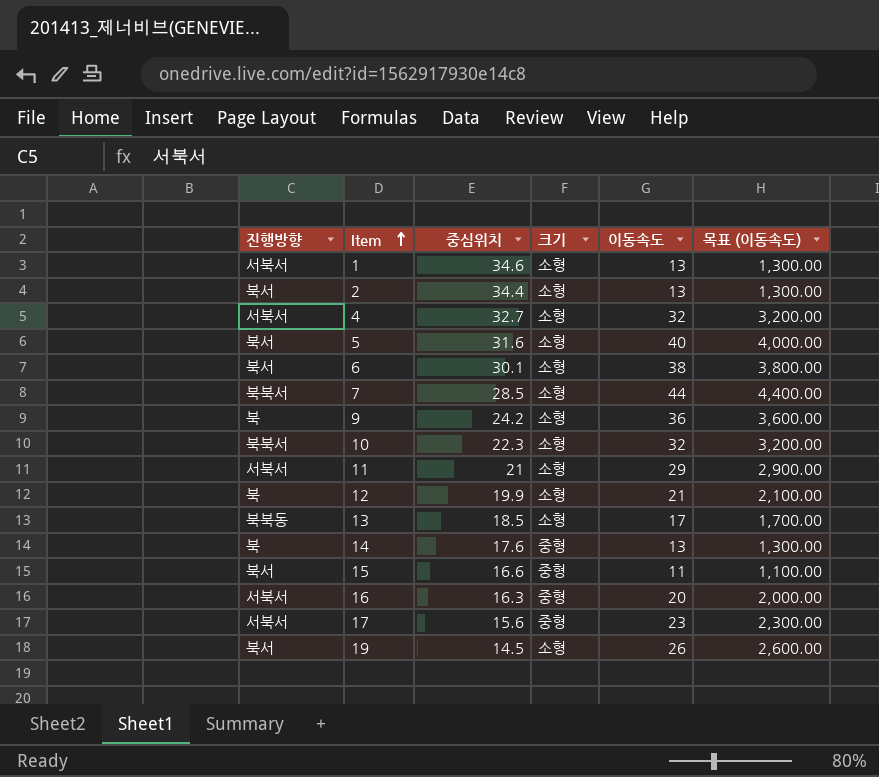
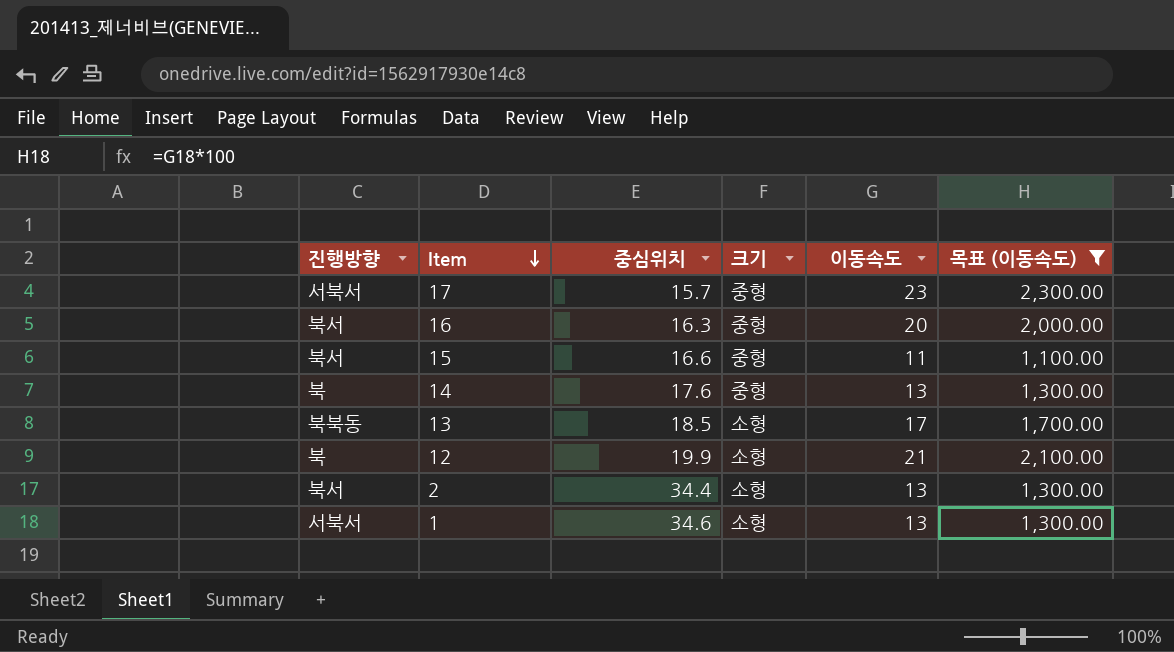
filter: none -> 목표 (이동속도) <= 2,300.00
row order: Item ascending -> Item descending
17 | 중심위치: 15.6 -> 15.7
16 | 진행방향: 서북서 -> 북서

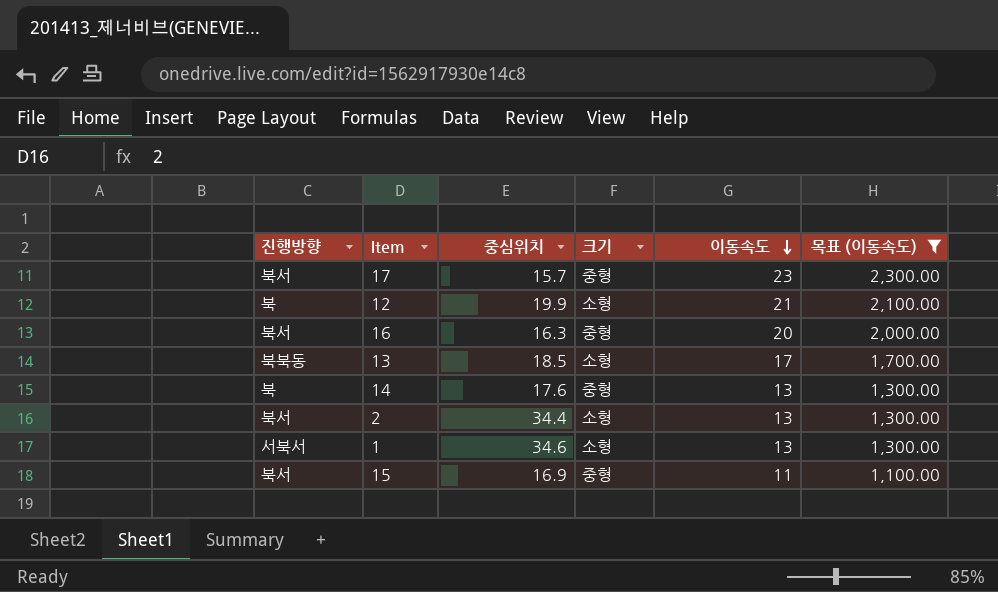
row order: Item descending -> 이동속도 descending
17 | 진행방향: 서북서 -> 북서
15 | 중심위치: 16.6 -> 16.9

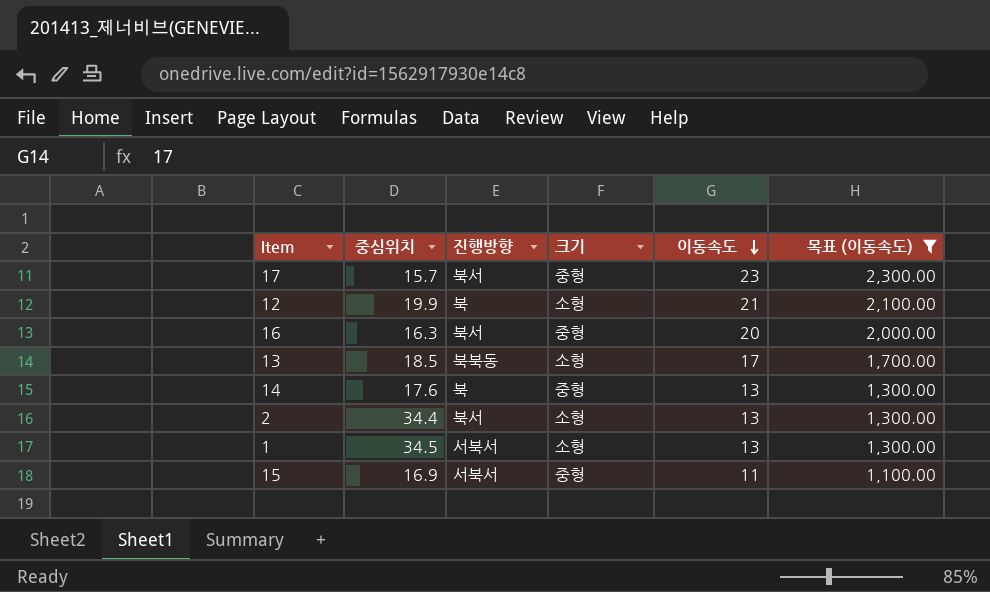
column 진행방향 | position: 1 -> 3
1 | 중심위치: 34.6 -> 34.5
15 | 진행방향: 북서 -> 서북서

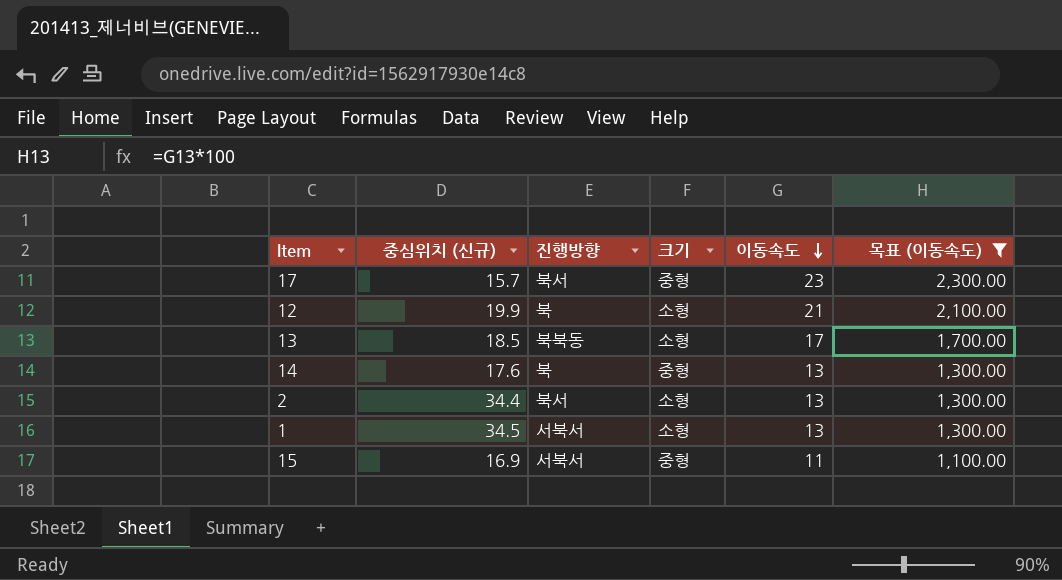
column name: 중심위치 -> 중심위치 (신규)
row 16: 16.3 | 북서 | 중형 | 20 | 2,000.00 -> none

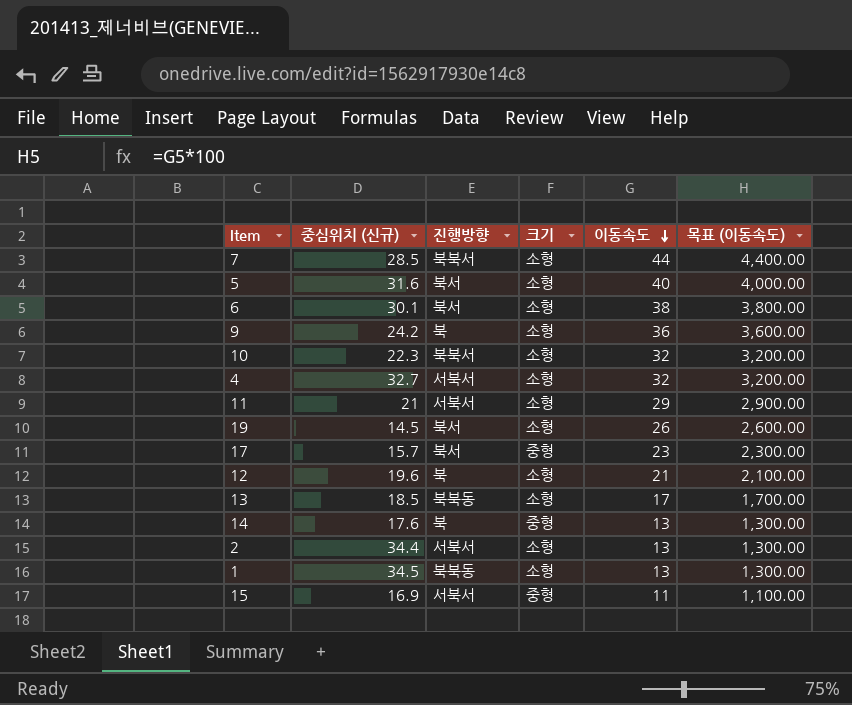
filter: 목표 (이동속도) <= 2,300.00 -> none
12 | 중심위치 (신규): 19.9 -> 19.6
2 | 진행방향: 북서 -> 서북서
1 | 진행방향: 서북서 -> 북북동

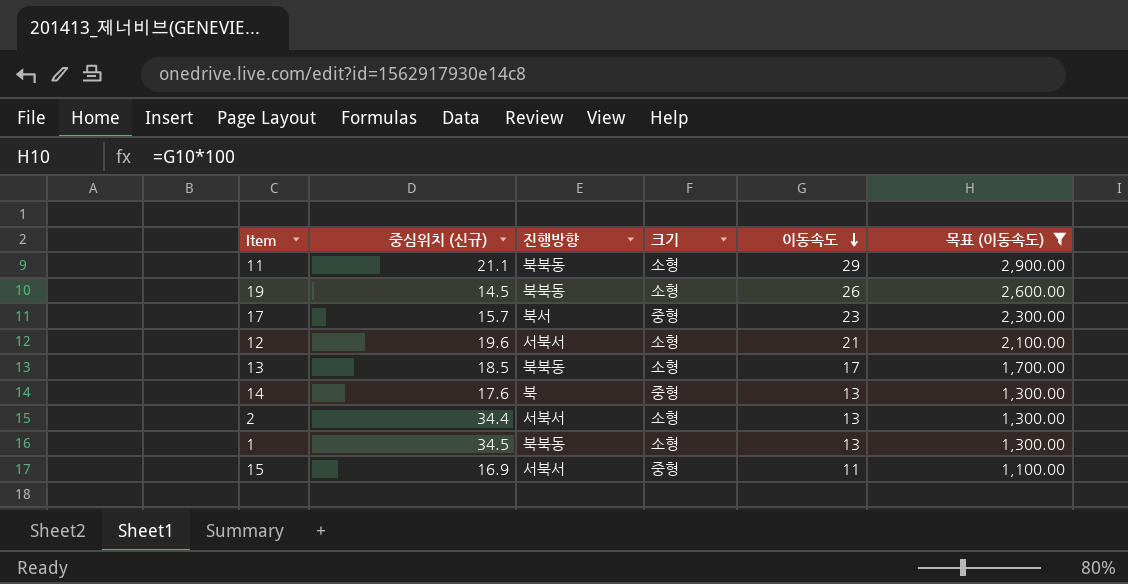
filter: none -> 목표 (이동속도) <= 2,900.00
11 | 중심위치 (신규): 21 -> 21.1
11 | 진행방향: 서북서 -> 북북동
19 | 진행방향: 북서 -> 북북동
12 | 진행방향: 북 -> 서북서

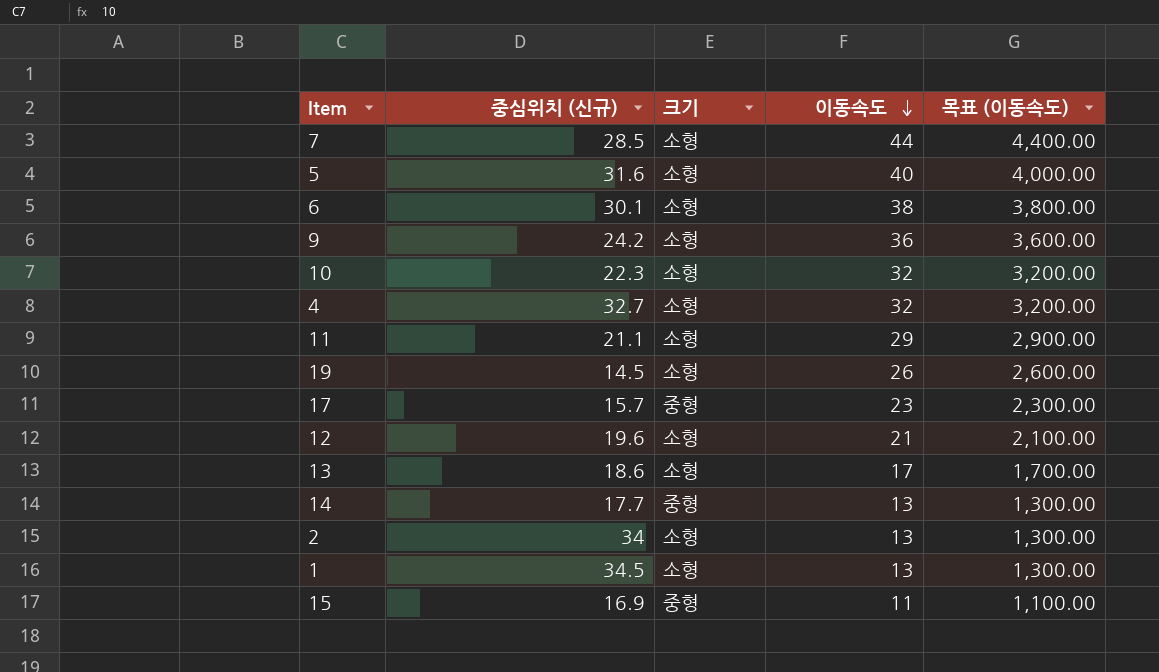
filter: 목표 (이동속도) <= 2,900.00 -> none
column 진행방향 | position: 3 -> none
13 | 중심위치 (신규): 18.5 -> 18.6
14 | 중심위치 (신규): 17.6 -> 17.7
2 | 중심위치 (신규): 34.4 -> 34

